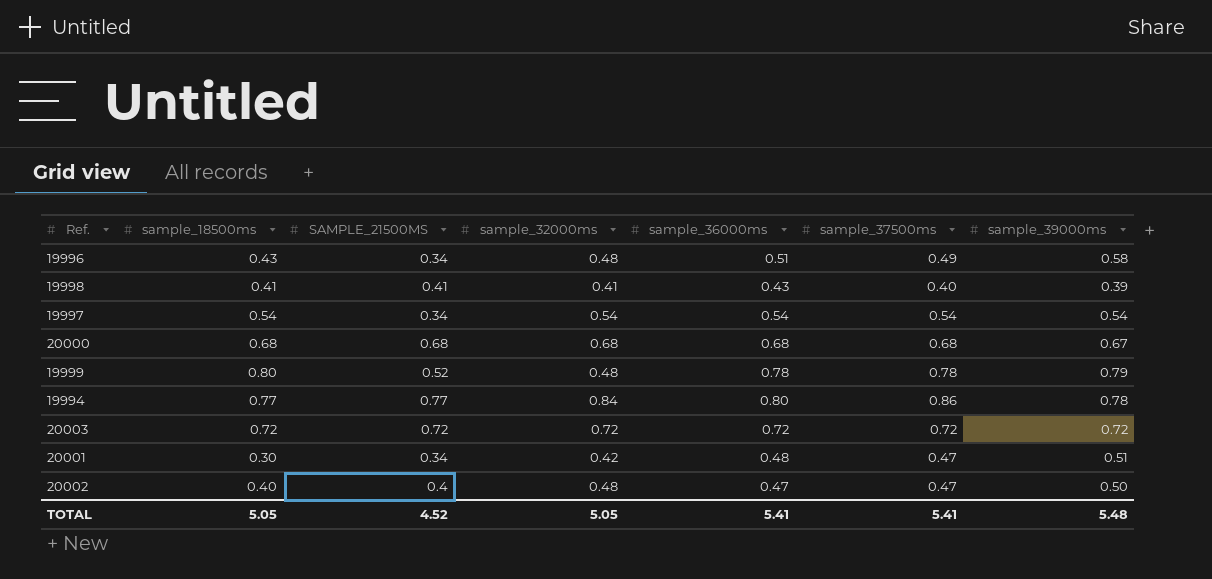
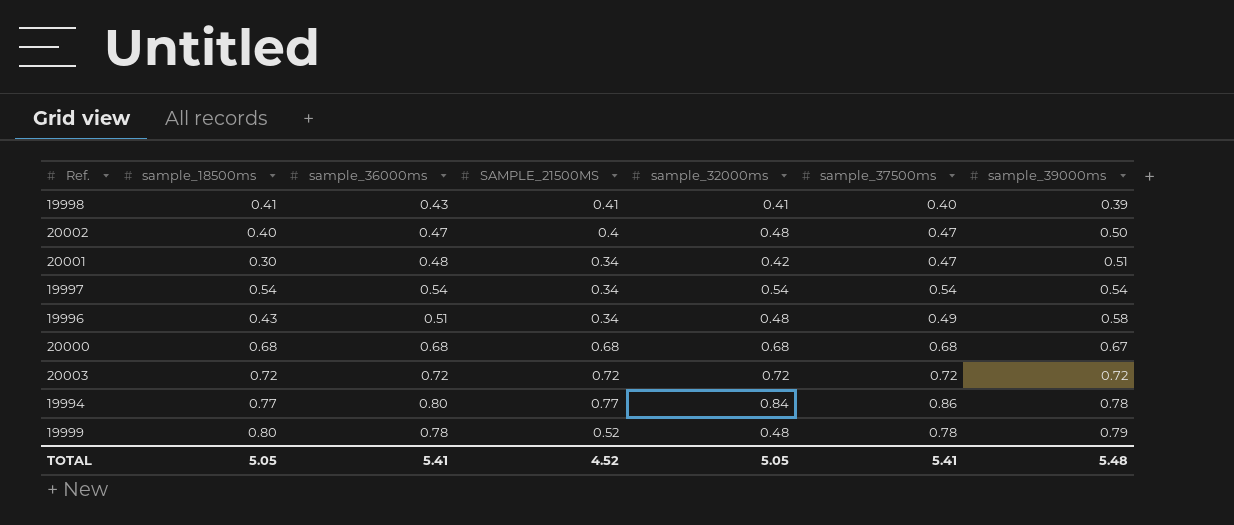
row order: none -> sample_39000ms ascending
column sample_36000ms | position: 5 -> 3

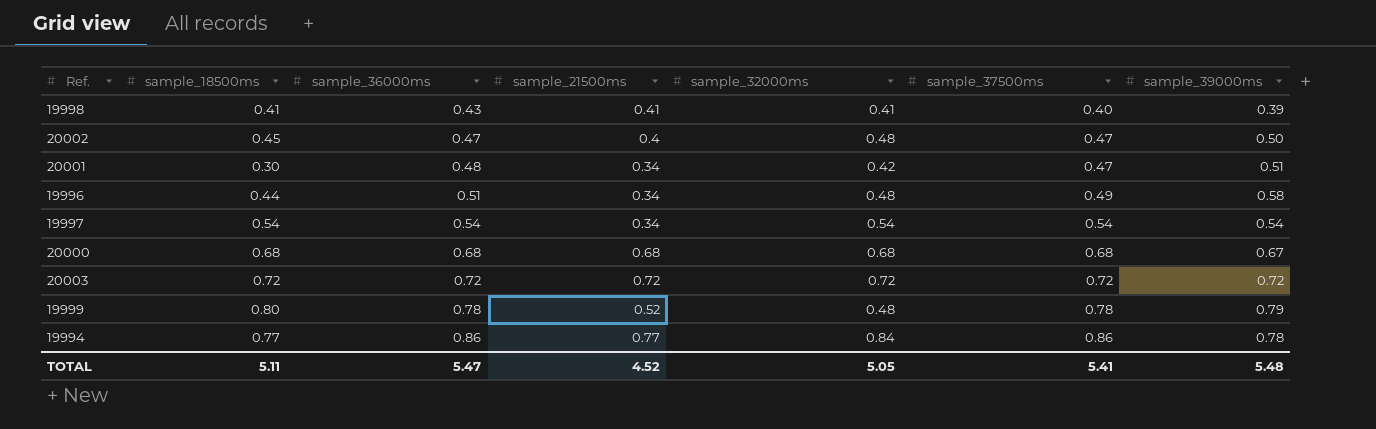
row order: sample_39000ms ascending -> sample_36000ms ascending
column name: SAMPLE_21500MS -> sample_21500ms
20002 | sample_18500ms: 0.40 -> 0.45
19996 | sample_18500ms: 0.43 -> 0.44
19994 | sample_36000ms: 0.80 -> 0.86
TOTAL | sample_18500ms: 5.05 -> 5.11
TOTAL | sample_36000ms: 5.41 -> 5.47

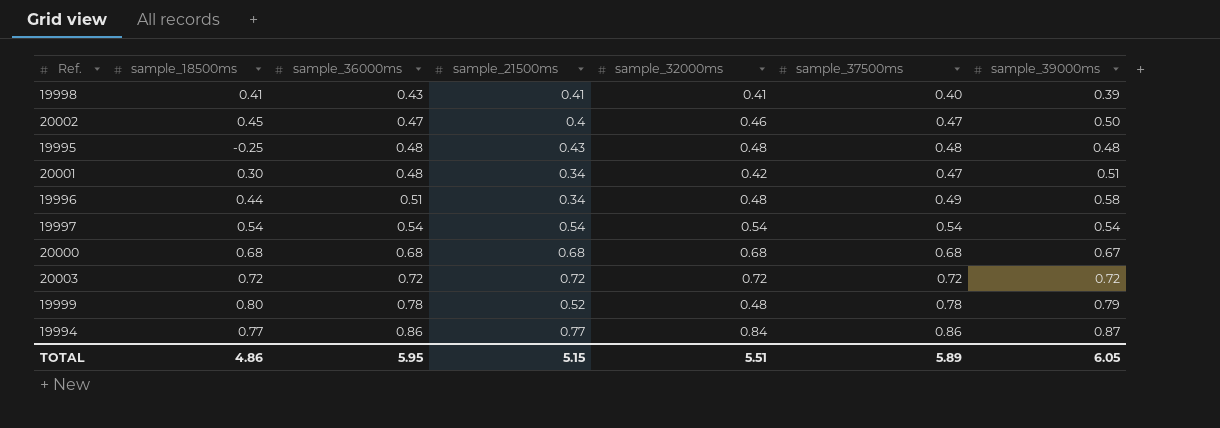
20002 | sample_32000ms: 0.48 -> 0.46
row 19995: none -> -0.25 | 0.48 | 0.43 | 0.48 | 0.48 | 0.48
19997 | sample_21500ms: 0.34 -> 0.54
19994 | sample_39000ms: 0.78 -> 0.87
TOTAL | sample_18500ms: 5.11 -> 4.86
TOTAL | sample_36000ms: 5.47 -> 5.95
TOTAL | sample_21500ms: 4.52 -> 5.15
TOTAL | sample_32000ms: 5.05 -> 5.51
TOTAL | sample_37500ms: 5.41 -> 5.89
TOTAL | sample_39000ms: 5.48 -> 6.05

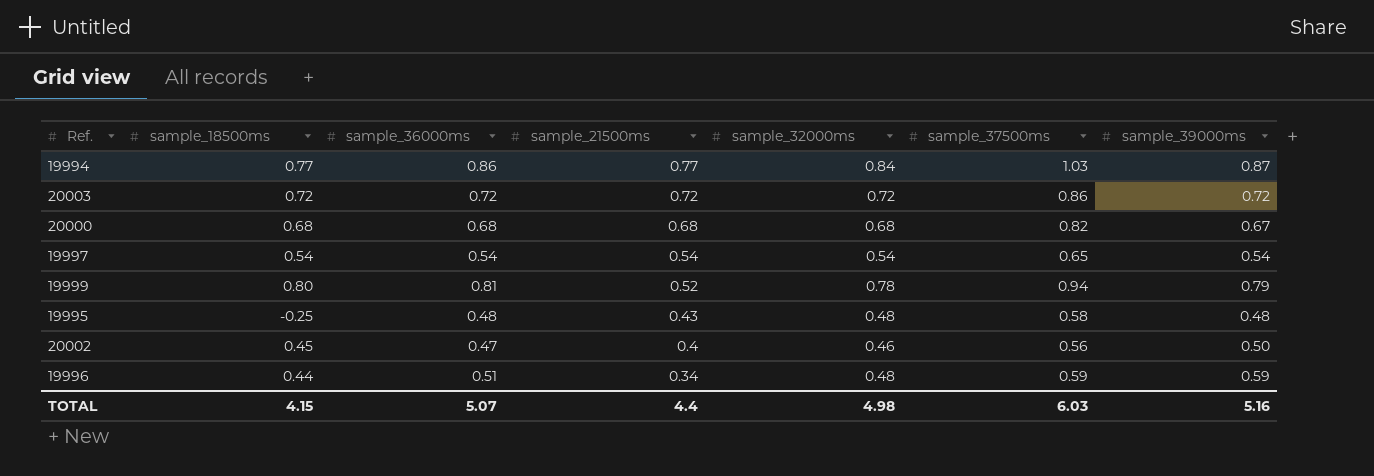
row order: sample_36000ms ascending -> sample_21500ms descending
row 19998: 0.41 | 0.43 | 0.41 | 0.41 | 0.40 | 0.39 -> none
row 20001: 0.30 | 0.48 | 0.34 | 0.42 | 0.47 | 0.51 -> none
19994 | sample_37500ms: 0.86 -> 1.03
20003 | sample_37500ms: 0.72 -> 0.86
20000 | sample_37500ms: 0.68 -> 0.82
19997 | sample_37500ms: 0.54 -> 0.65
19999 | sample_36000ms: 0.78 -> 0.81
19999 | sample_32000ms: 0.48 -> 0.78
19999 | sample_37500ms: 0.78 -> 0.94
19995 | sample_37500ms: 0.48 -> 0.58
20002 | sample_37500ms: 0.47 -> 0.56
19996 | sample_37500ms: 0.49 -> 0.59
19996 | sample_39000ms: 0.58 -> 0.59
TOTAL | sample_18500ms: 4.86 -> 4.15
TOTAL | sample_36000ms: 5.95 -> 5.07
TOTAL | sample_21500ms: 5.15 -> 4.4
TOTAL | sample_32000ms: 5.51 -> 4.98
TOTAL | sample_37500ms: 5.89 -> 6.03
TOTAL | sample_39000ms: 6.05 -> 5.16

